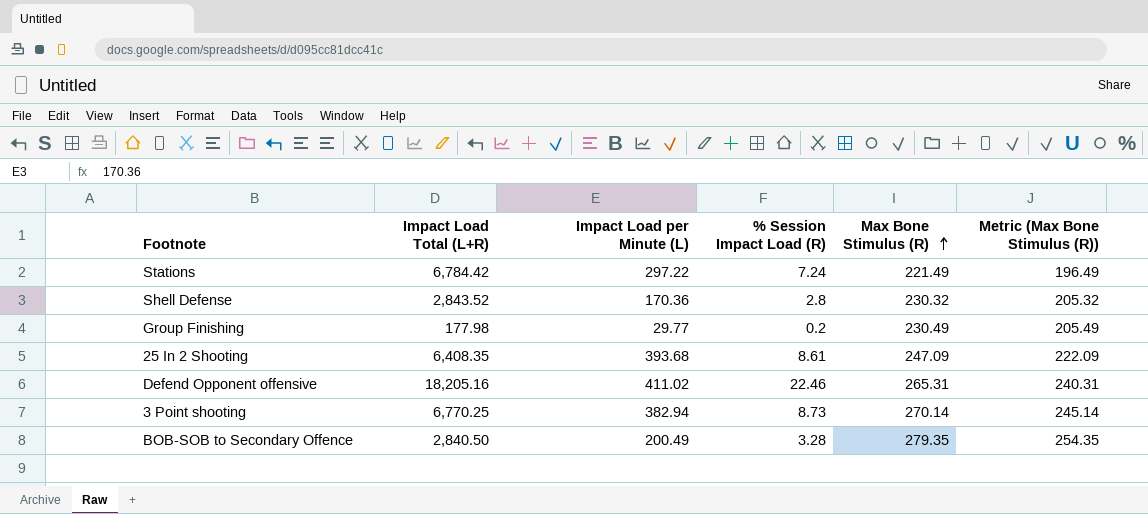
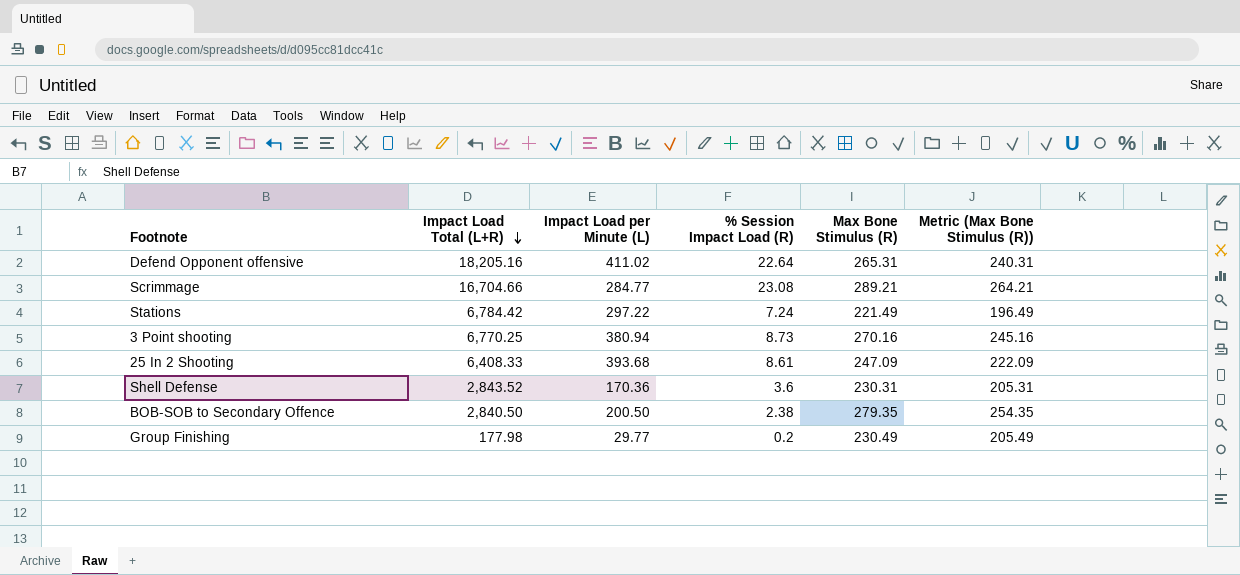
row order: Max Bone Stimulus (R) ascending -> Impact Load Total (L+R) descending
Defend Opponent offensive | % Session Impact Load (R): 22.46 -> 22.64
row Scrimmage: none -> 16,704.66 | 284.77 | 23.08 | 289.21 | 264.21
3 Point shooting | Impact Load per Minute (L): 382.94 -> 380.94
3 Point shooting | Max Bone Stimulus (R): 270.14 -> 270.16
3 Point shooting | Metric (Max Bone Stimulus (R)): 245.14 -> 245.16
25 In 2 Shooting | Impact Load Total (L+R): 6,408.35 -> 6,408.33
Shell Defense | % Session Impact Load (R): 2.8 -> 3.6
Shell Defense | Max Bone Stimulus (R): 230.32 -> 230.31
Shell Defense | Metric (Max Bone Stimulus (R)): 205.32 -> 205.31
BOB-SOB to Secondary Offence | Impact Load per Minute (L): 200.49 -> 200.50
BOB-SOB to Secondary Offence | % Session Impact Load (R): 3.28 -> 2.38

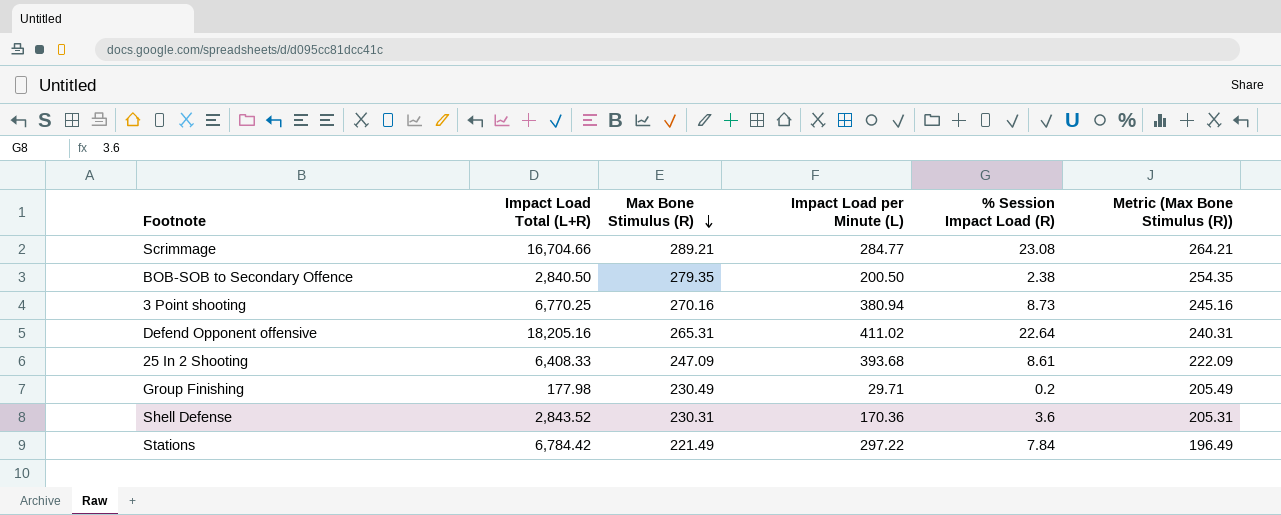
row order: Impact Load Total (L+R) descending -> Max Bone Stimulus (R) descending
column Max Bone Stimulus (R) | position: 5 -> 3
Group Finishing | Impact Load per Minute (L): 29.77 -> 29.71
Stations | % Session Impact Load (R): 7.24 -> 7.84

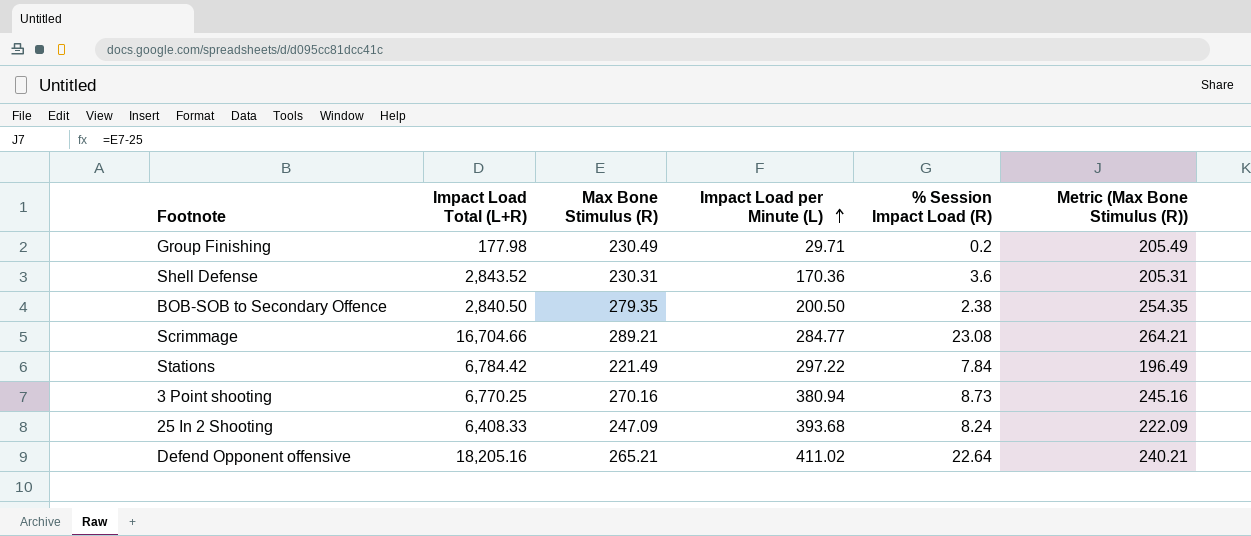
row order: Max Bone Stimulus (R) descending -> Impact Load per Minute (L) ascending
25 In 2 Shooting | % Session Impact Load (R): 8.61 -> 8.24
Defend Opponent offensive | Max Bone Stimulus (R): 265.31 -> 265.21
Defend Opponent offensive | Metric (Max Bone Stimulus (R)): 240.31 -> 240.21

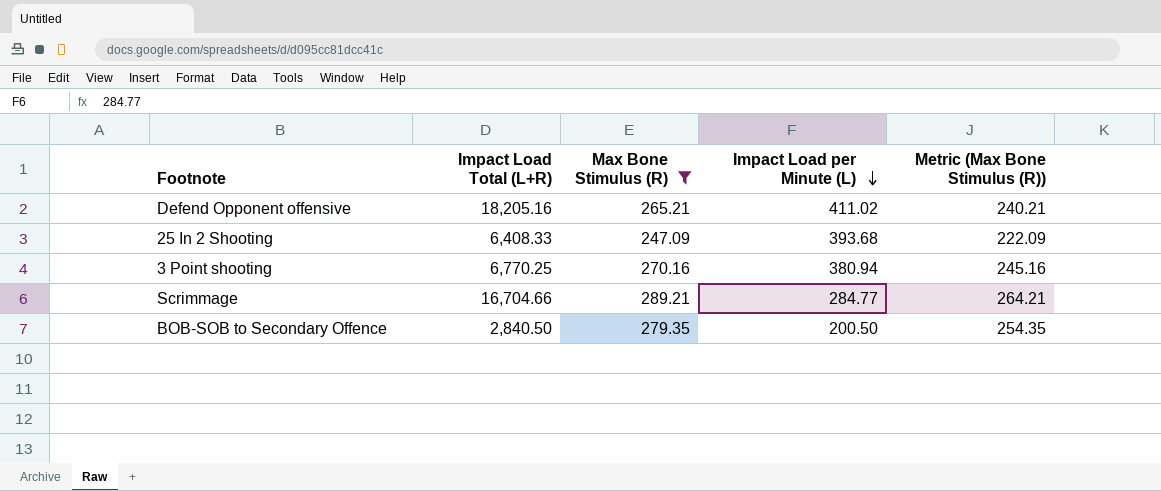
filter: none -> Max Bone Stimulus (R) >= 247.09
row order: Impact Load per Minute (L) ascending -> Impact Load per Minute (L) descending
column % Session Impact Load (R) | position: 5 -> none

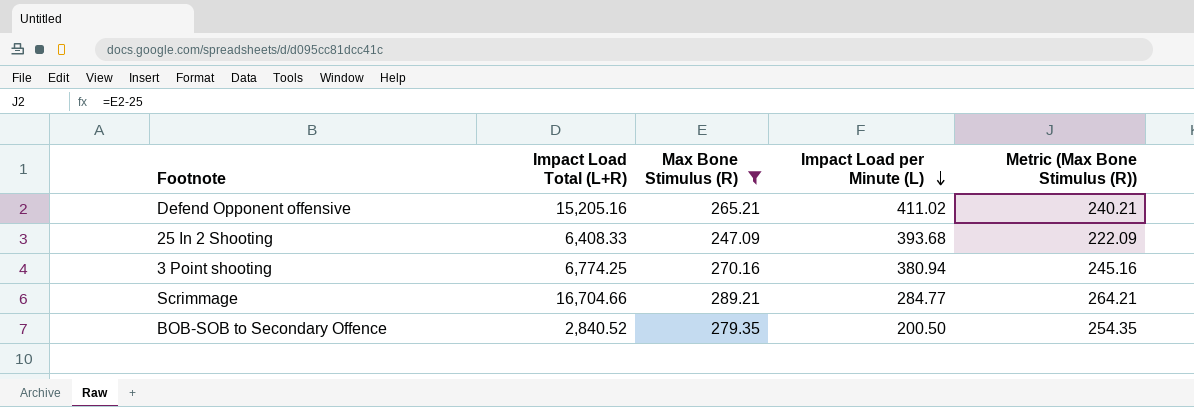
Defend Opponent offensive | Impact Load Total (L+R): 18,205.16 -> 15,205.16
3 Point shooting | Impact Load Total (L+R): 6,770.25 -> 6,774.25
BOB-SOB to Secondary Offence | Impact Load Total (L+R): 2,840.50 -> 2,840.52

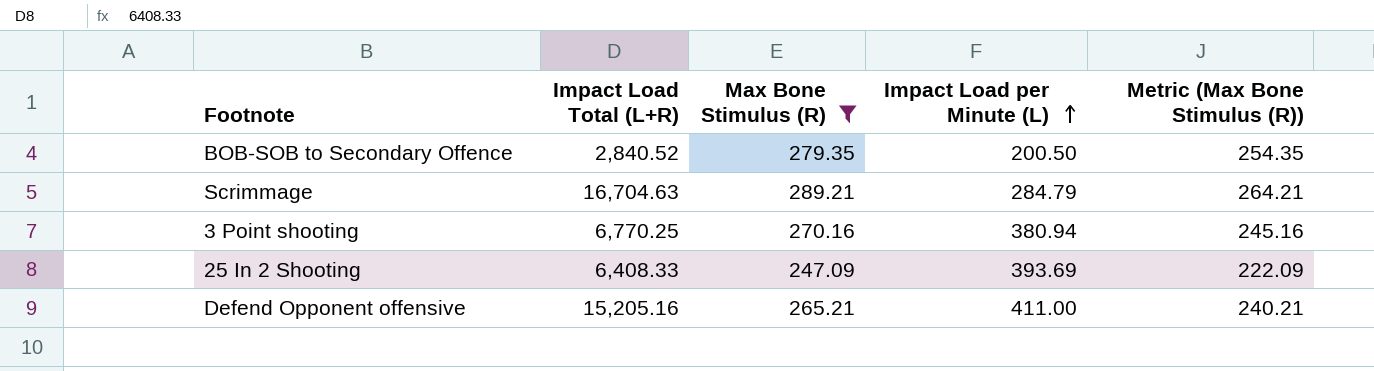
row order: Impact Load per Minute (L) descending -> Impact Load per Minute (L) ascending
Scrimmage | Impact Load Total (L+R): 16,704.66 -> 16,704.63
Scrimmage | Impact Load per Minute (L): 284.77 -> 284.79
3 Point shooting | Impact Load Total (L+R): 6,774.25 -> 6,770.25
25 In 2 Shooting | Impact Load per Minute (L): 393.68 -> 393.69
Defend Opponent offensive | Impact Load per Minute (L): 411.02 -> 411.00

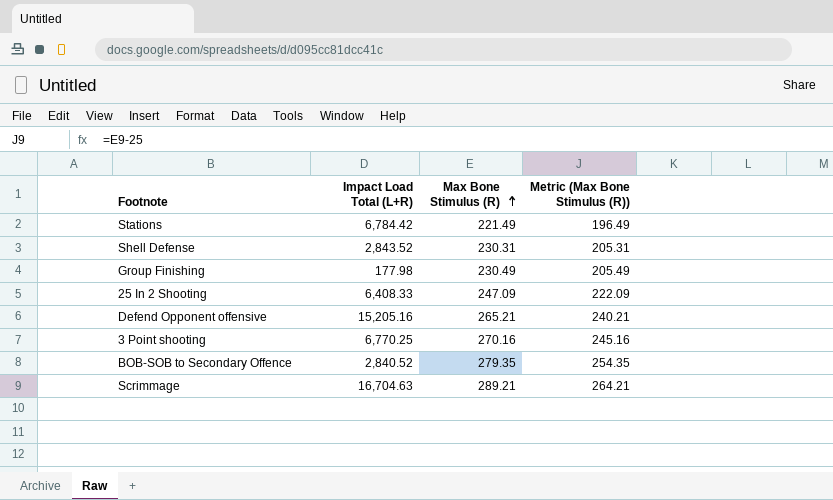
filter: Max Bone Stimulus (R) >= 247.09 -> none
row order: Impact Load per Minute (L) ascending -> Max Bone Stimulus (R) ascending
column Impact Load per Minute (L) | position: 4 -> none

